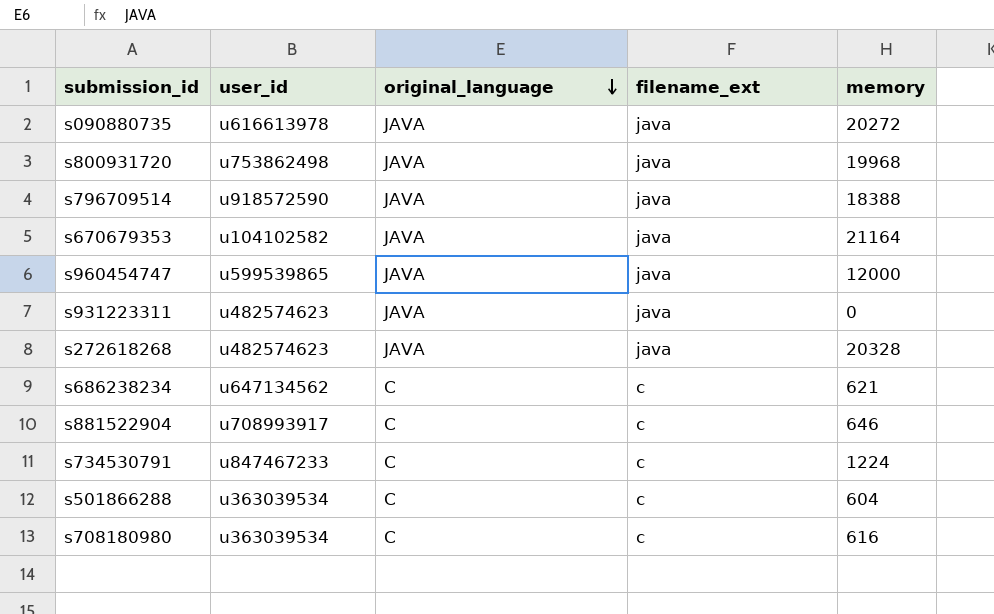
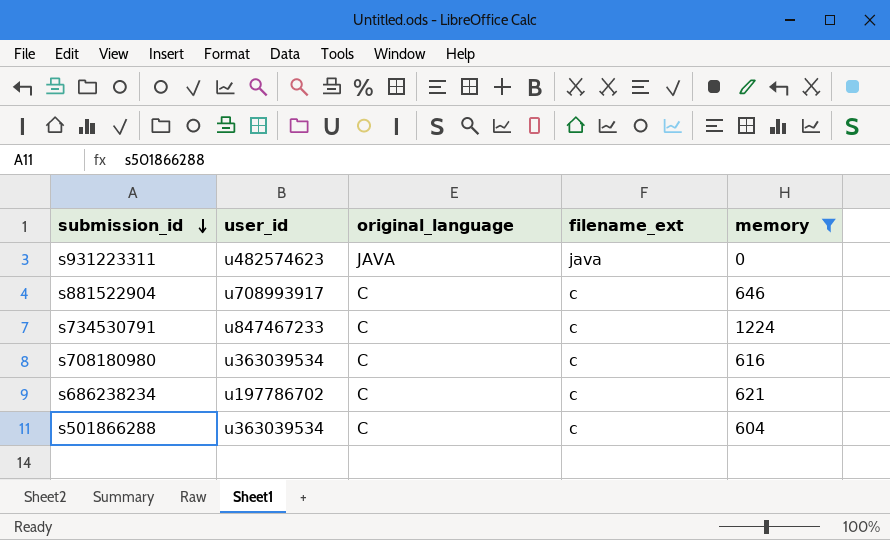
filter: none -> memory <= 1224
row order: original_language descending -> submission_id descending
s686238234 | user_id: u647134562 -> u197786702

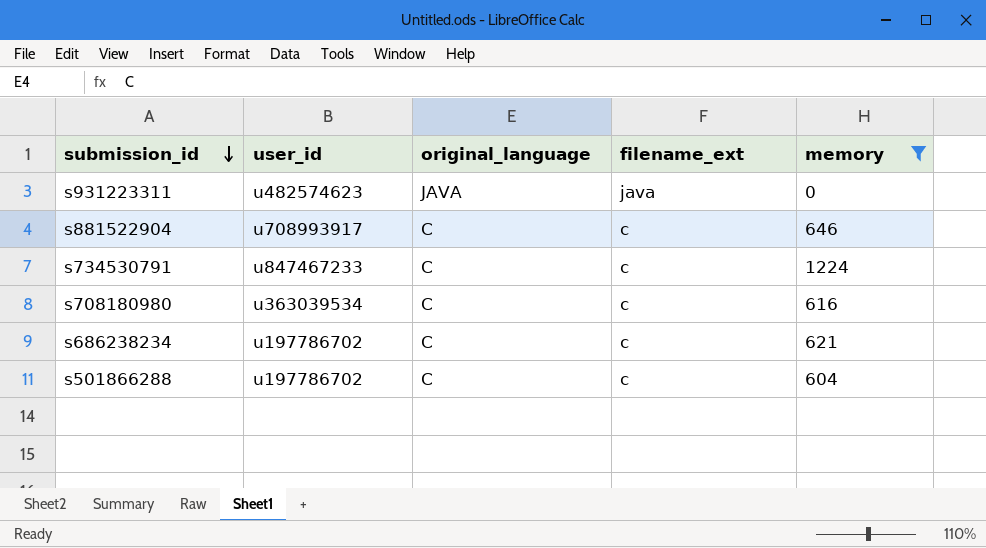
s501866288 | user_id: u363039534 -> u197786702

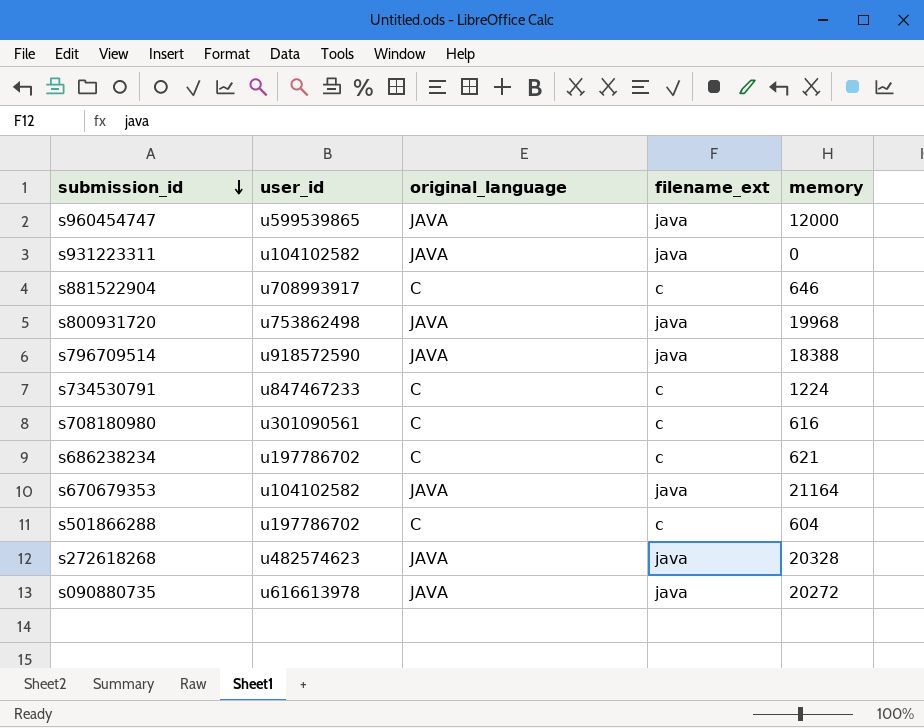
filter: memory <= 1224 -> none
s931223311 | user_id: u482574623 -> u104102582
s708180980 | user_id: u363039534 -> u301090561

